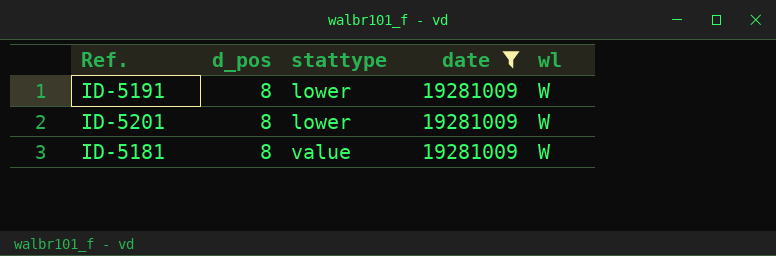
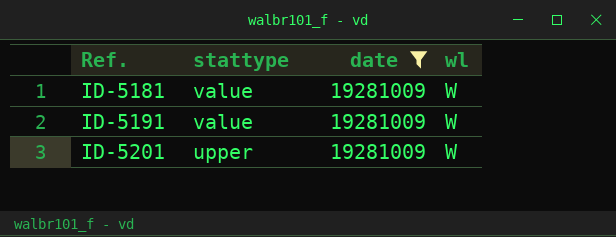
row order: stattype ascending -> Ref. ascending
column d_pos | position: 2 -> none
ID-5191 | stattype: lower -> value
ID-5201 | stattype: lower -> upper

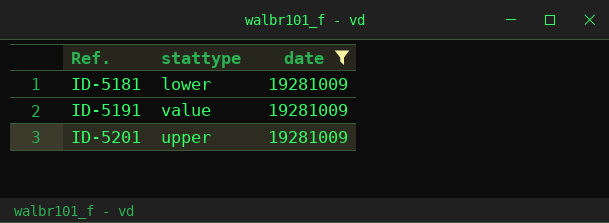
column wl | position: 4 -> none
ID-5181 | stattype: value -> lower

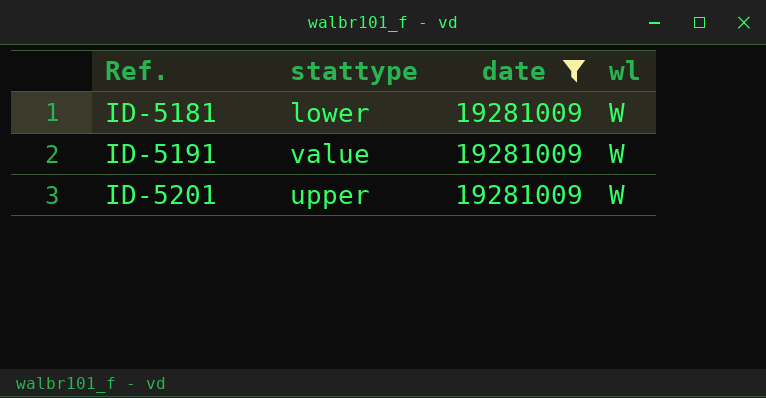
column wl | position: none -> 4

